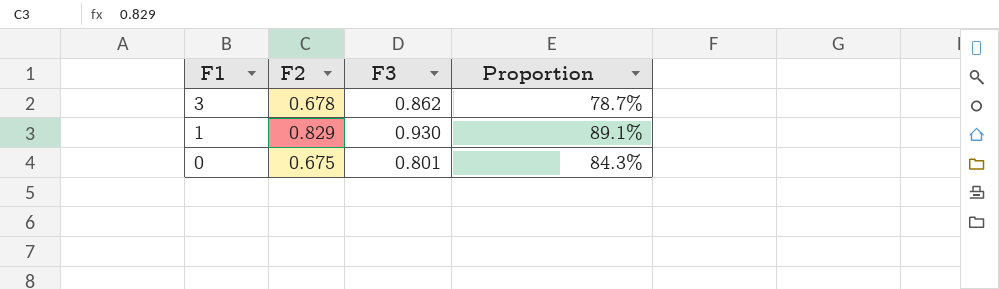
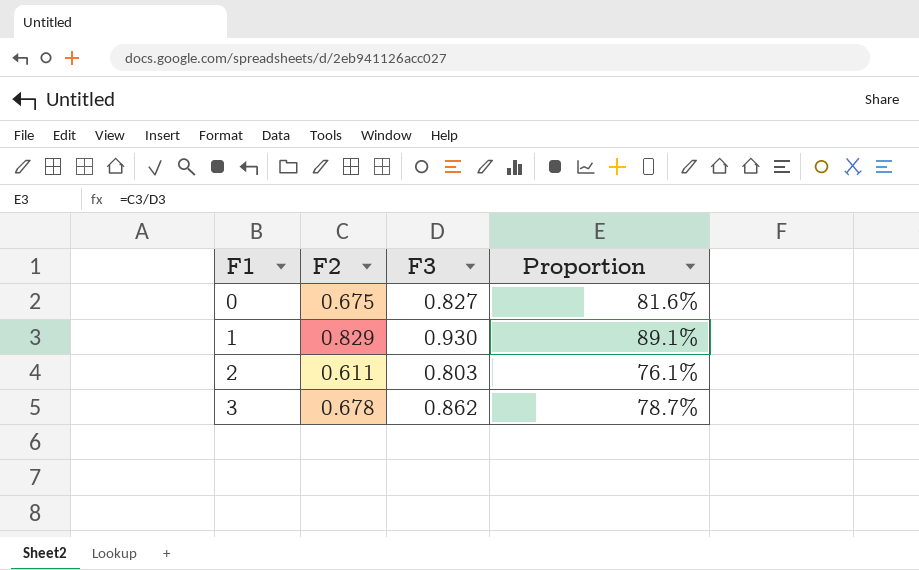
row order: F1 descending -> F1 ascending
0 | F3: 0.801 -> 0.827
0 | Proportion: 84.3% -> 81.6%
row 2: none -> 0.611 | 0.803 | 76.1%

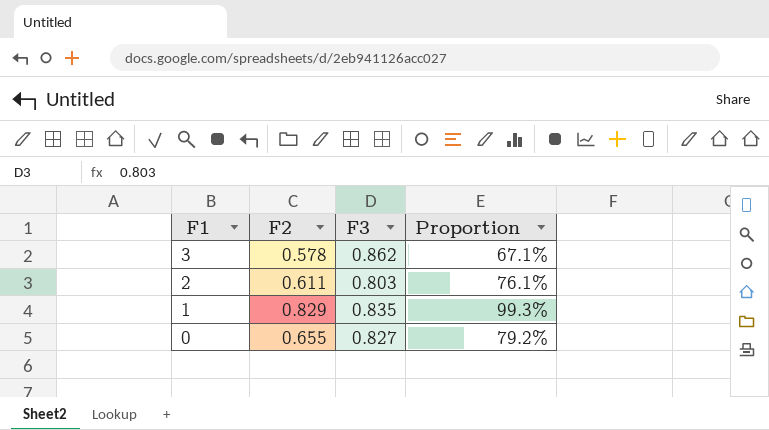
row order: F1 ascending -> F1 descending
3 | F2: 0.678 -> 0.578
3 | Proportion: 78.7% -> 67.1%
1 | F3: 0.930 -> 0.835
1 | Proportion: 89.1% -> 99.3%
0 | F2: 0.675 -> 0.655
0 | Proportion: 81.6% -> 79.2%

